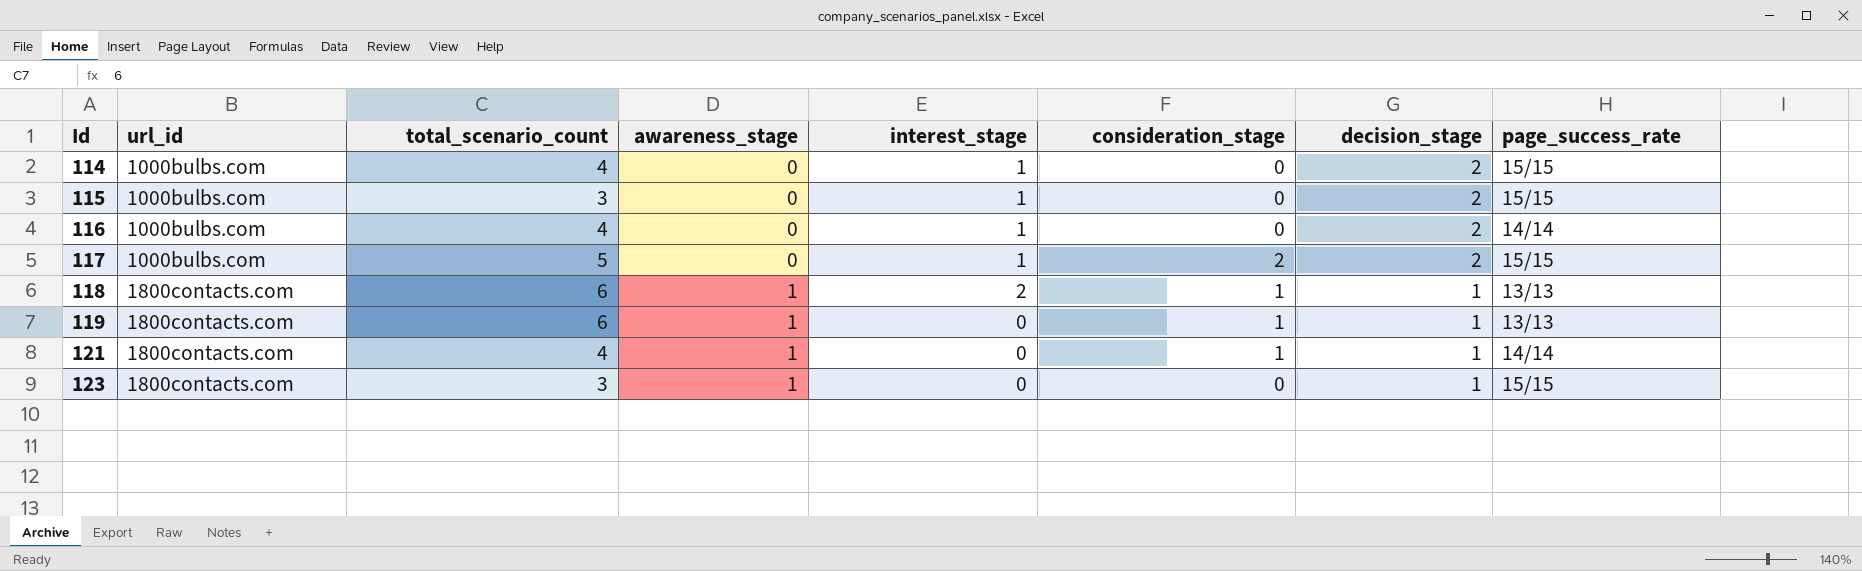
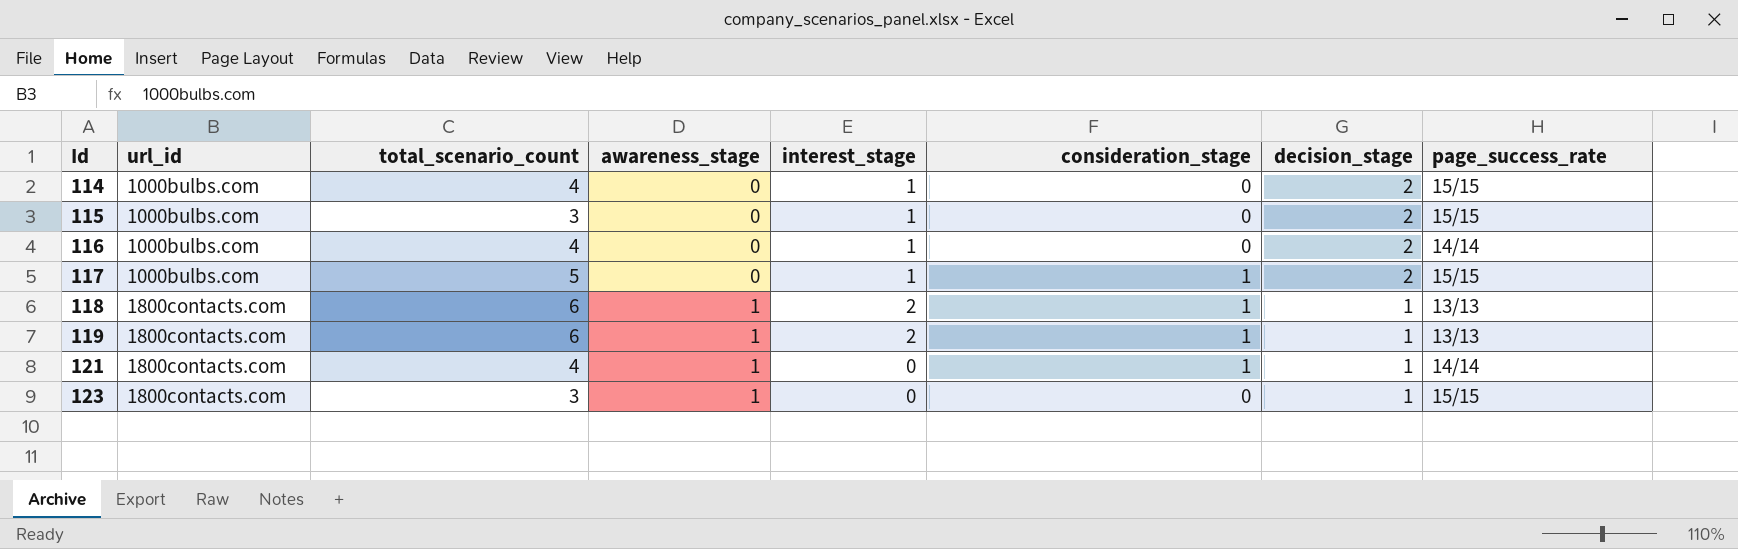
117 | consideration_stage: 2 -> 1
119 | interest_stage: 0 -> 2

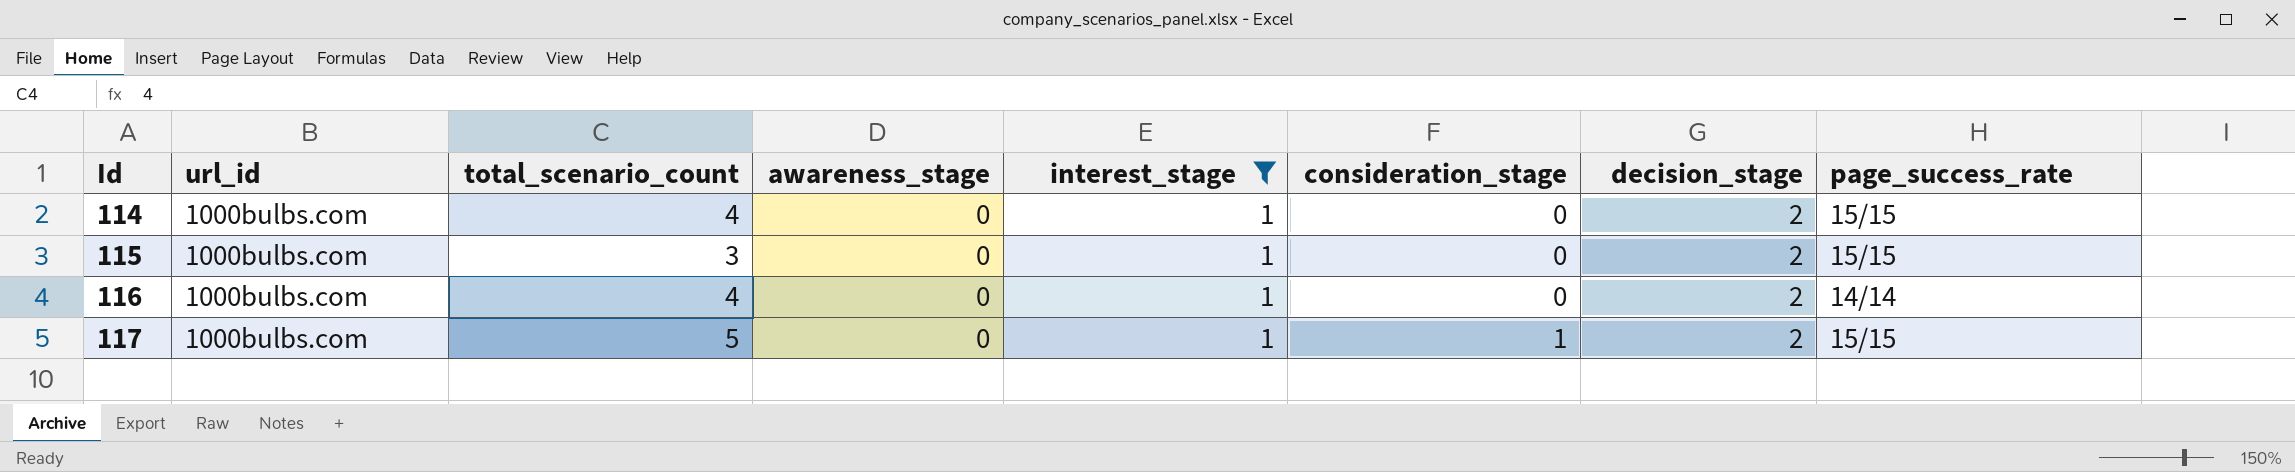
filter: none -> interest_stage = 1

